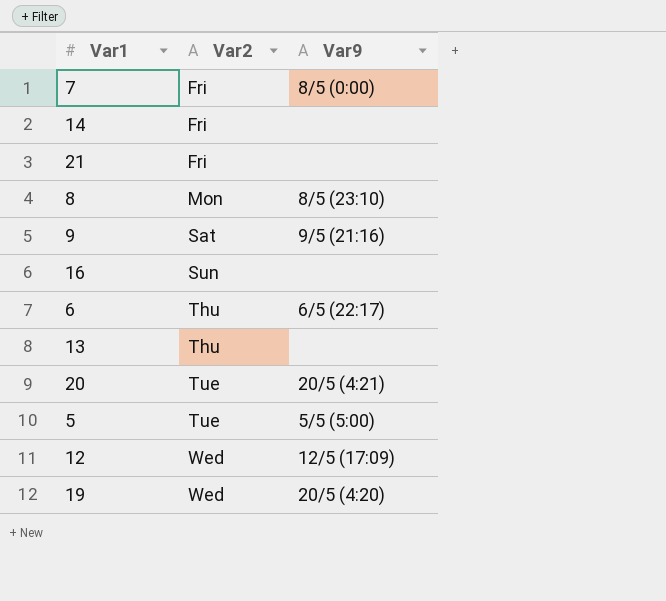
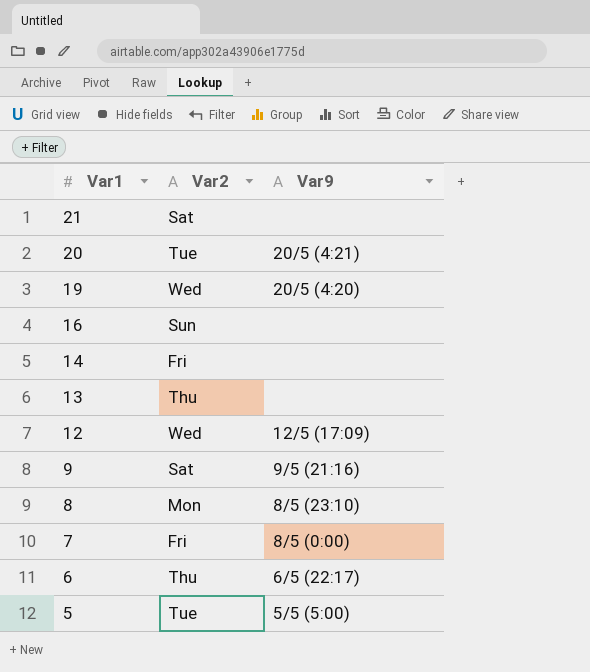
row order: Var2 ascending -> Var1 descending
21 | Var2: Fri -> Sat

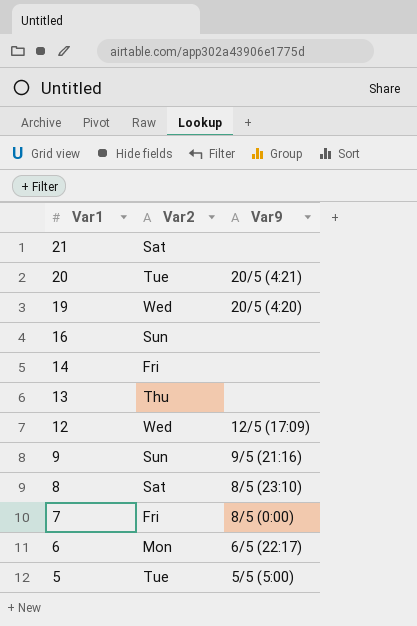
9 | Var2: Sat -> Sun
8 | Var2: Mon -> Sat
6 | Var2: Thu -> Mon

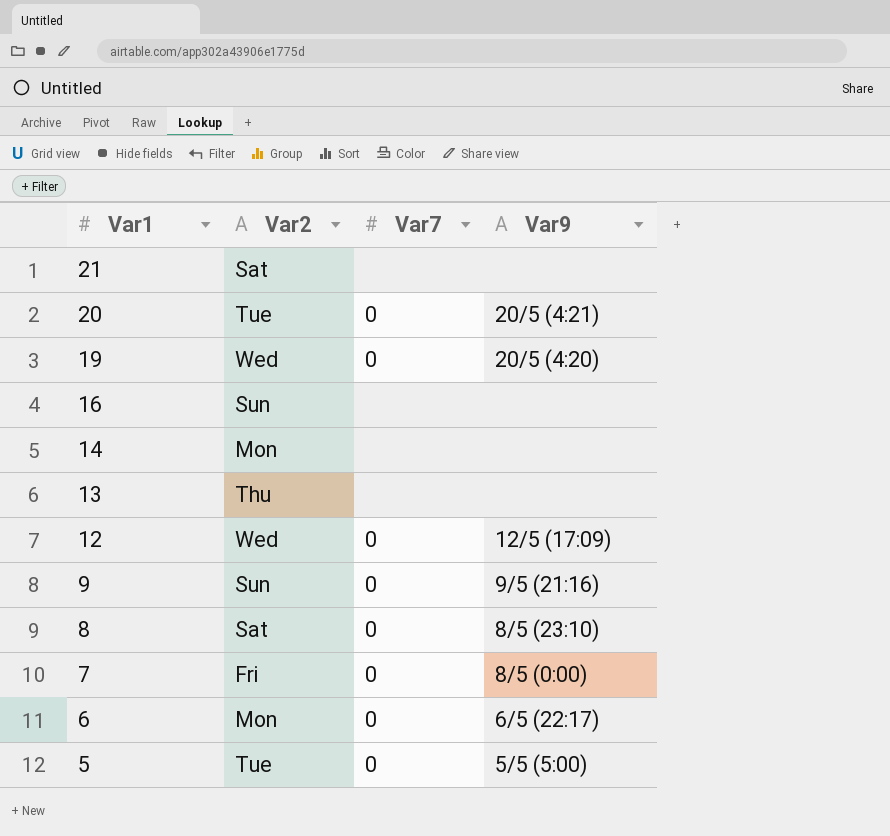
column Var7 | position: none -> 3
14 | Var2: Fri -> Mon

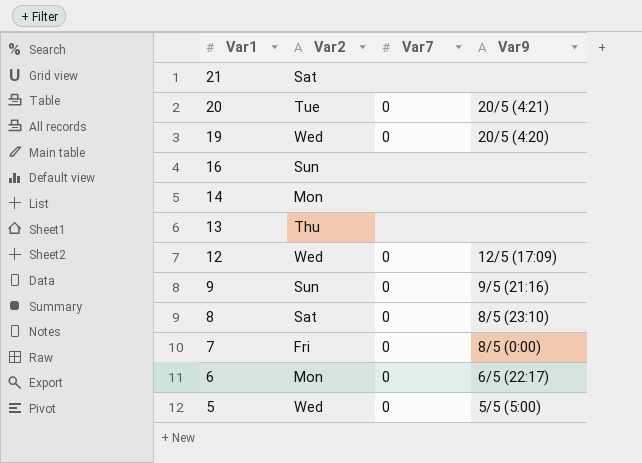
5 | Var2: Tue -> Wed

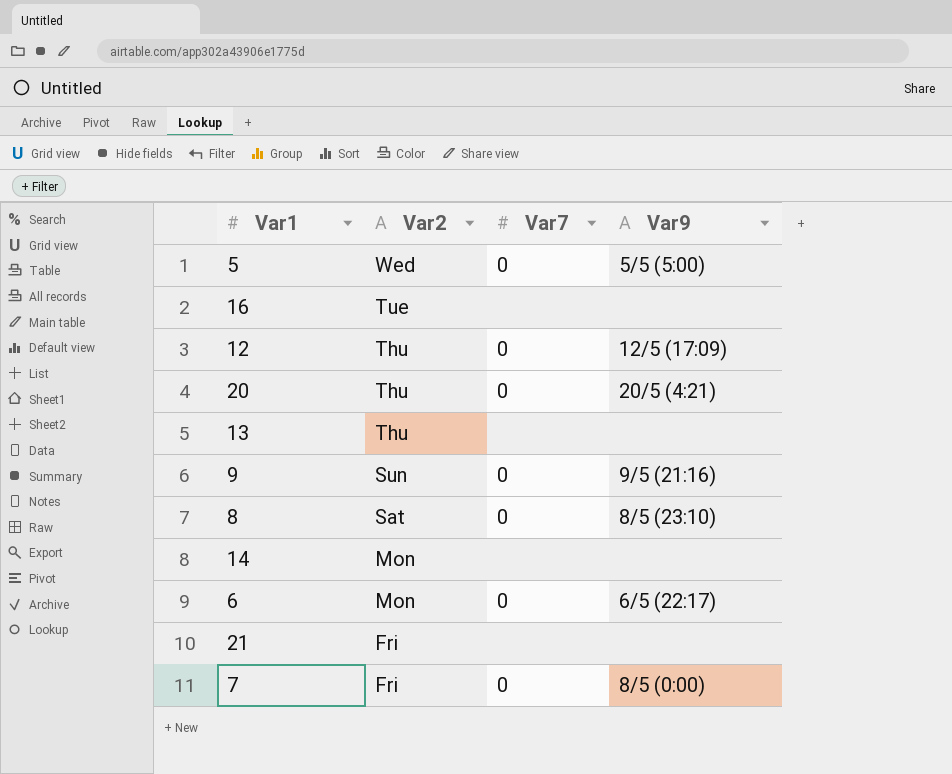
row order: Var1 descending -> Var2 descending
row 19: Wed | 0 | 20/5 (4:20) -> none
16 | Var2: Sun -> Tue
12 | Var2: Wed -> Thu
20 | Var2: Tue -> Thu
21 | Var2: Sat -> Fri

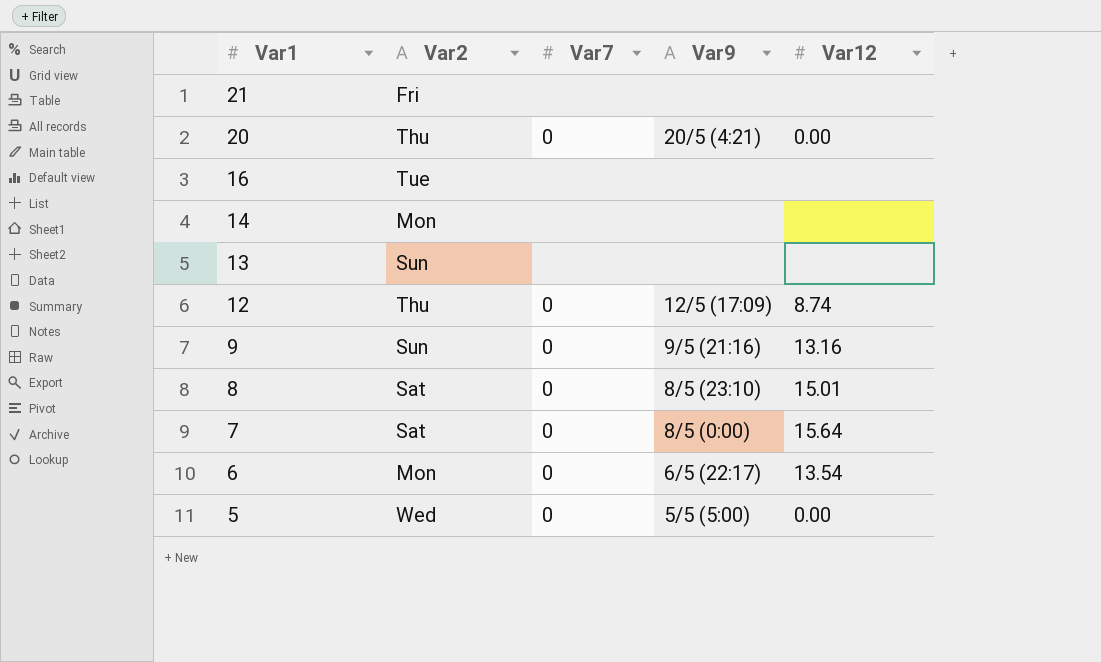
row order: Var2 descending -> Var1 descending
column Var12 | position: none -> 5
13 | Var2: Thu -> Sun
7 | Var2: Fri -> Sat

